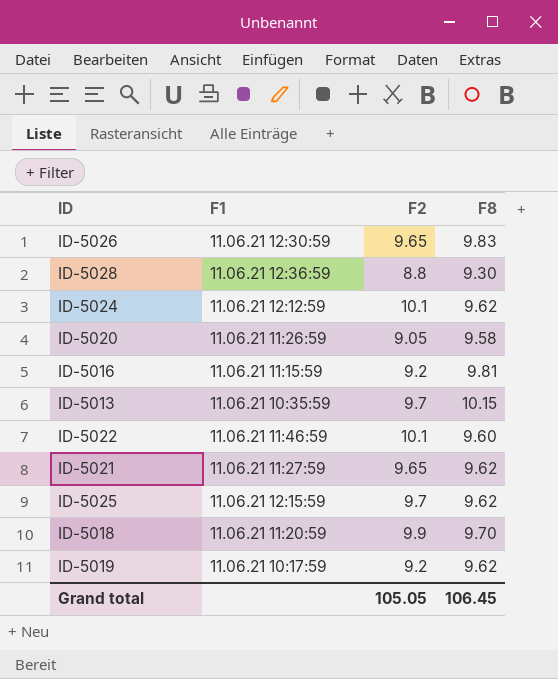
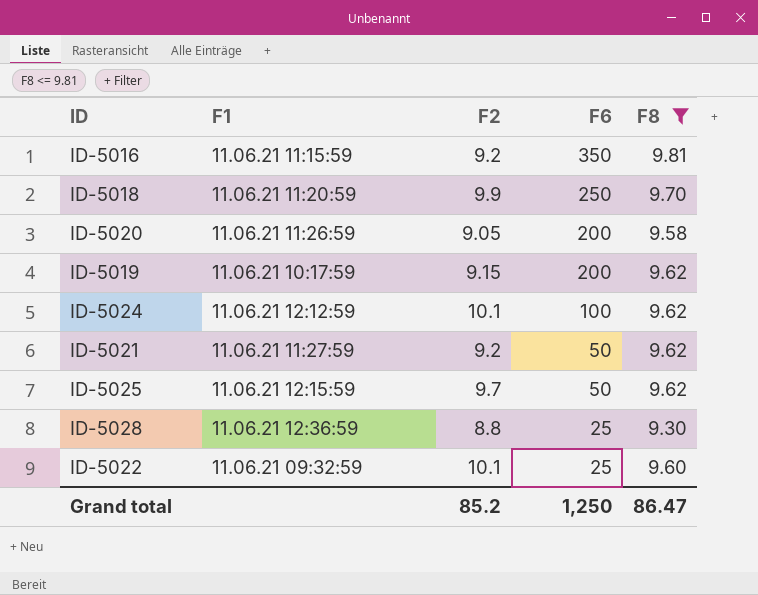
filter: none -> F8 <= 9.81
row order: none -> F6 descending
column F6 | position: none -> 4
ID-5019 | F2: 9.2 -> 9.15
ID-5021 | F2: 9.65 -> 9.2
ID-5022 | F1: 11.06.21 11:46:59 -> 11.06.21 09:32:59
Grand total | F2: 105.05 -> 85.2
Grand total | F8: 106.45 -> 86.47

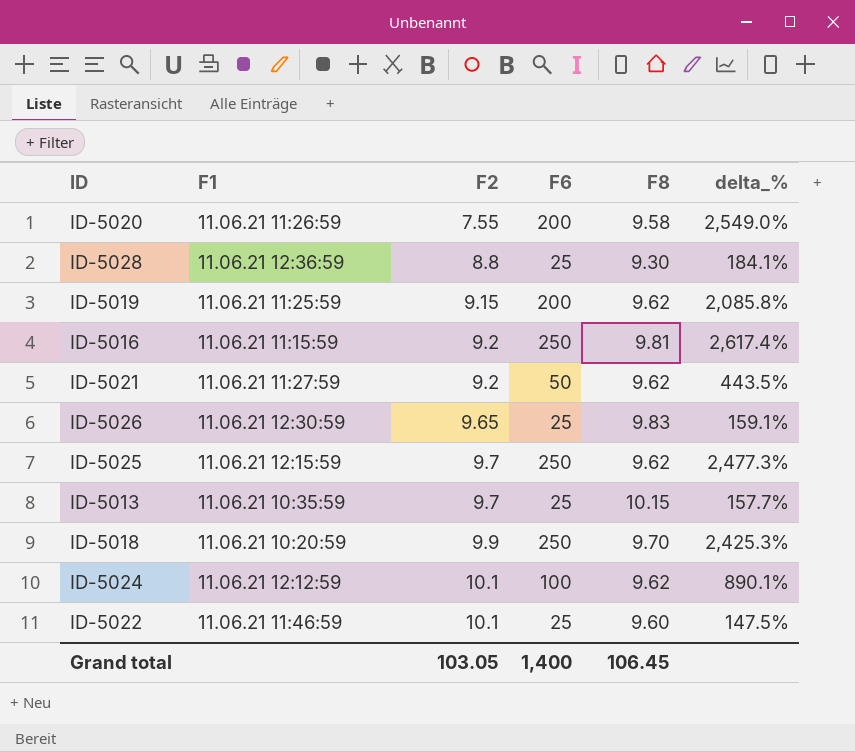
filter: F8 <= 9.81 -> none
row order: F6 descending -> F2 ascending
column delta_% | formula: none -> ([F6] - [F2]) / [F2]
ID-5020 | F2: 9.05 -> 7.55
ID-5019 | F1: 11.06.21 10:17:59 -> 11.06.21 11:25:59
ID-5016 | F6: 350 -> 250
ID-5025 | F6: 50 -> 250
ID-5018 | F1: 11.06.21 11:20:59 -> 11.06.21 10:20:59
ID-5022 | F1: 11.06.21 09:32:59 -> 11.06.21 11:46:59
Grand total | F2: 85.2 -> 103.05
Grand total | F6: 1,250 -> 1,400
Grand total | F8: 86.47 -> 106.45

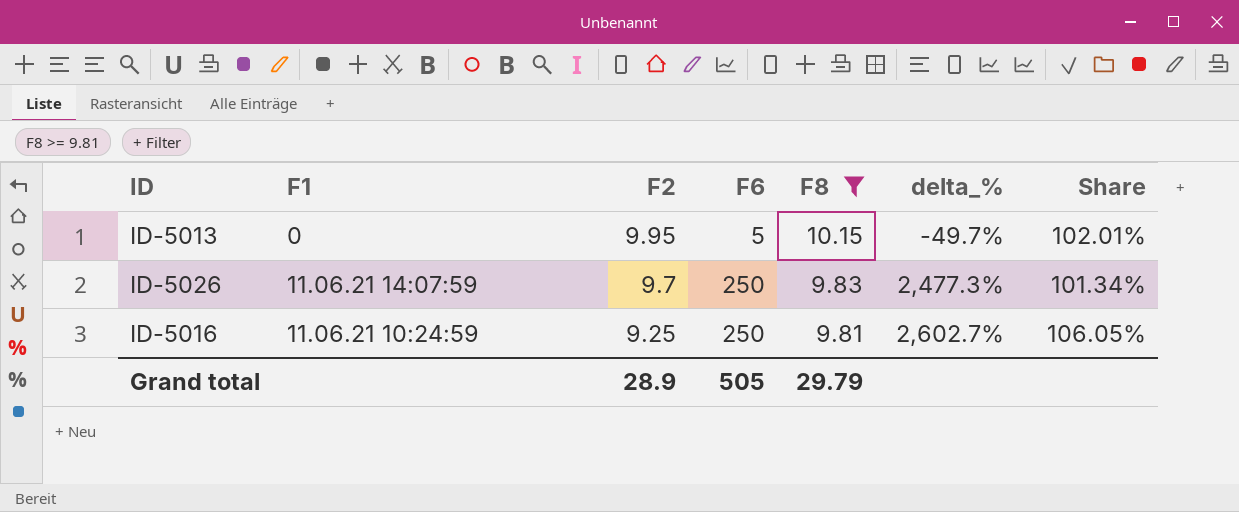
filter: none -> F8 >= 9.81
row order: F2 ascending -> F2 descending
column Share | formula: none -> [F8] / [F2]
ID-5013 | F1: 11.06.21 10:35:59 -> 0
ID-5013 | F2: 9.7 -> 9.95
ID-5013 | F6: 25 -> 5
ID-5013 | delta_%: 157.7% -> -49.7%
ID-5026 | F1: 11.06.21 12:30:59 -> 11.06.21 14:07:59
ID-5026 | F2: 9.65 -> 9.7
ID-5026 | F6: 25 -> 250
ID-5026 | delta_%: 159.1% -> 2,477.3%
ID-5016 | F1: 11.06.21 11:15:59 -> 11.06.21 10:24:59
ID-5016 | F2: 9.2 -> 9.25
ID-5016 | delta_%: 2,617.4% -> 2,602.7%
Grand total | F2: 103.05 -> 28.9
Grand total | F6: 1,400 -> 505
Grand total | F8: 106.45 -> 29.79

